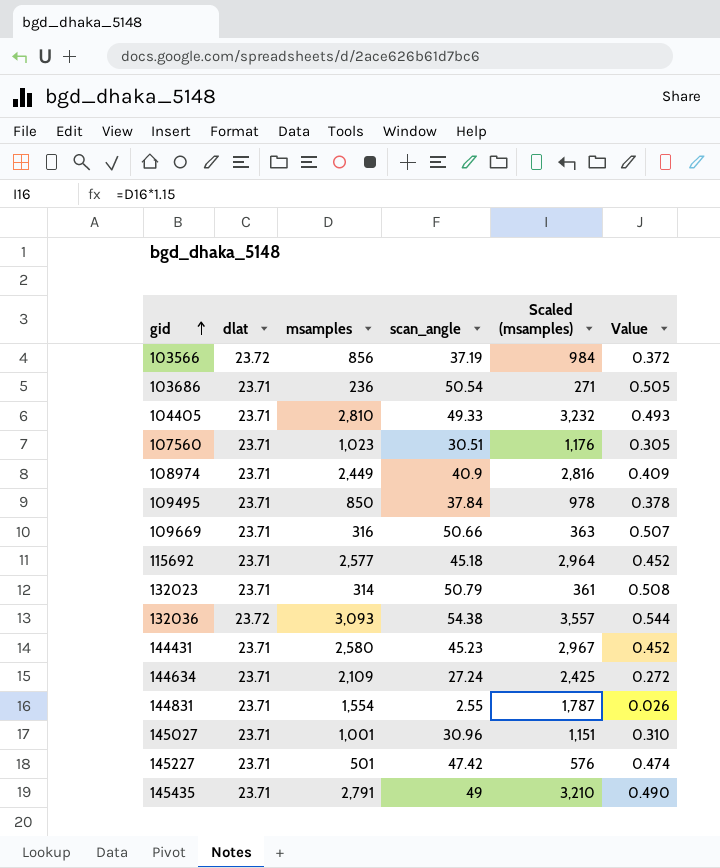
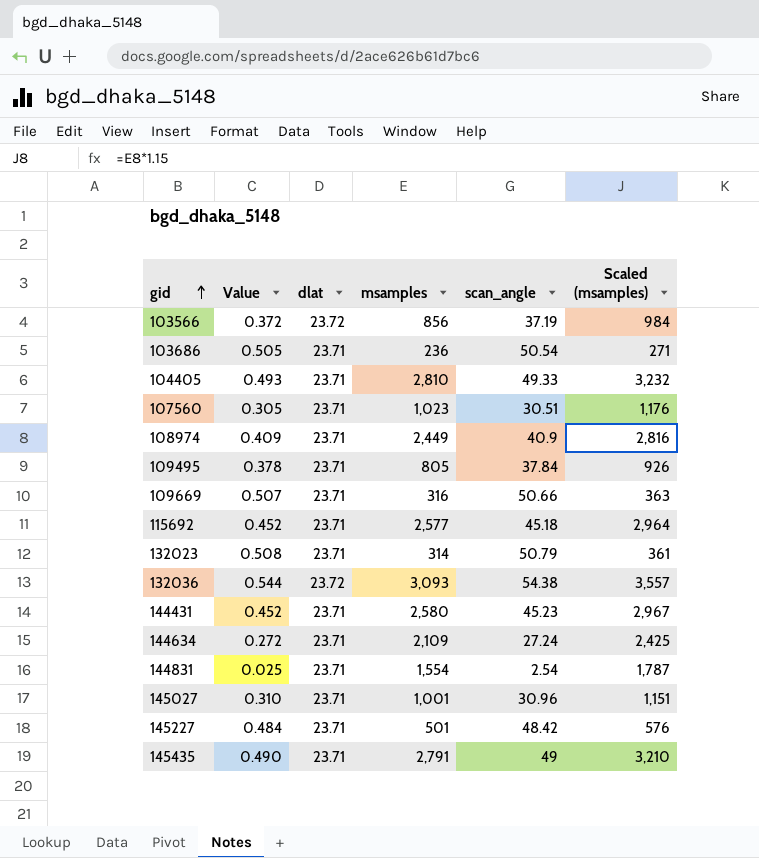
column Value | position: 6 -> 2
109495 | msamples: 850 -> 805
109495 | Scaled (msamples): 978 -> 926
144831 | Value: 0.026 -> 0.025
144831 | scan_angle: 2.55 -> 2.54
145227 | Value: 0.474 -> 0.484
145227 | scan_angle: 47.42 -> 48.42

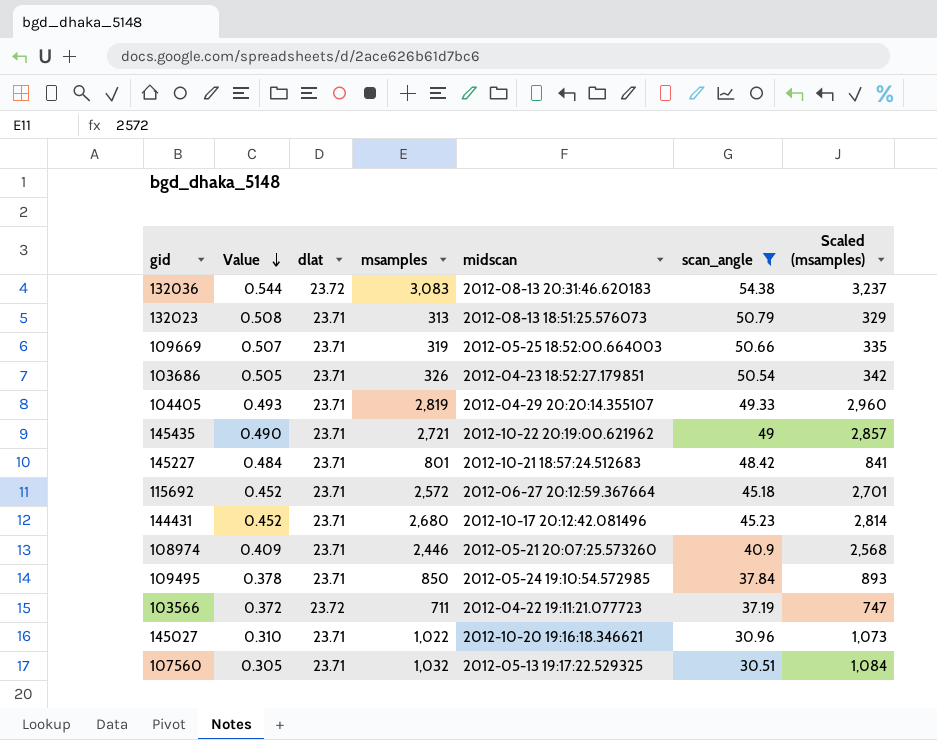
filter: none -> scan_angle >= 30.51
row order: gid ascending -> Value descending
column midscan | position: none -> 5
column Scaled (msamples) | formula: [msamples] * 1.15 -> [msamples] * 1.05
132036 | msamples: 3,093 -> 3,083
132023 | msamples: 314 -> 313
109669 | msamples: 316 -> 319
103686 | msamples: 236 -> 326
104405 | msamples: 2,810 -> 2,819
145435 | msamples: 2,791 -> 2,721
145227 | msamples: 501 -> 801
115692 | msamples: 2,577 -> 2,572
144431 | msamples: 2,580 -> 2,680
108974 | msamples: 2,449 -> 2,446
109495 | msamples: 805 -> 850
103566 | msamples: 856 -> 711
145027 | msamples: 1,001 -> 1,022
107560 | msamples: 1,023 -> 1,032

